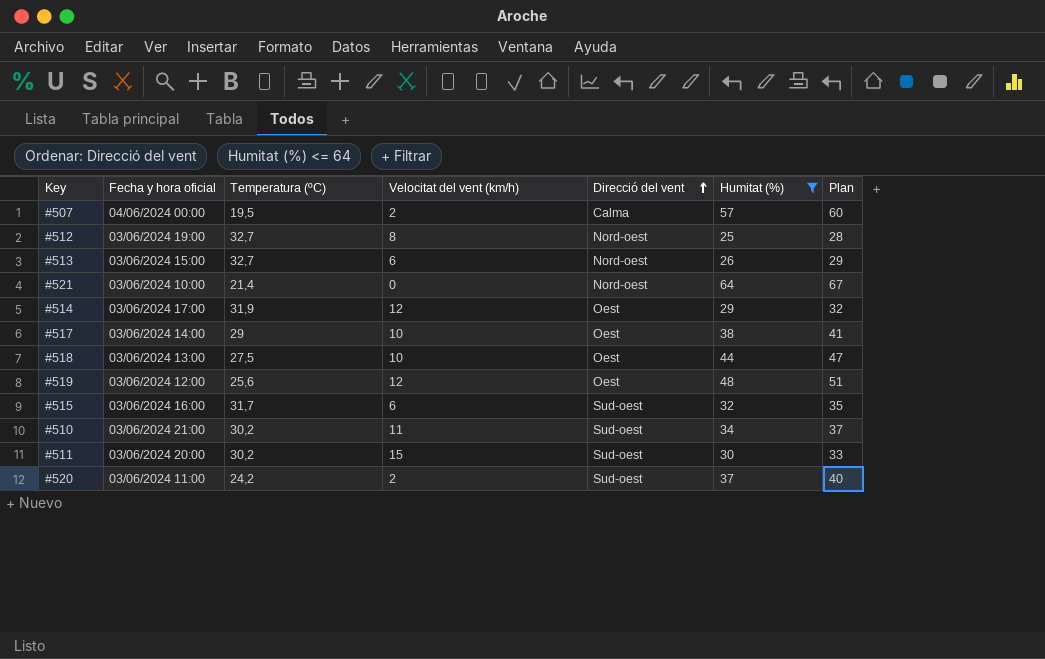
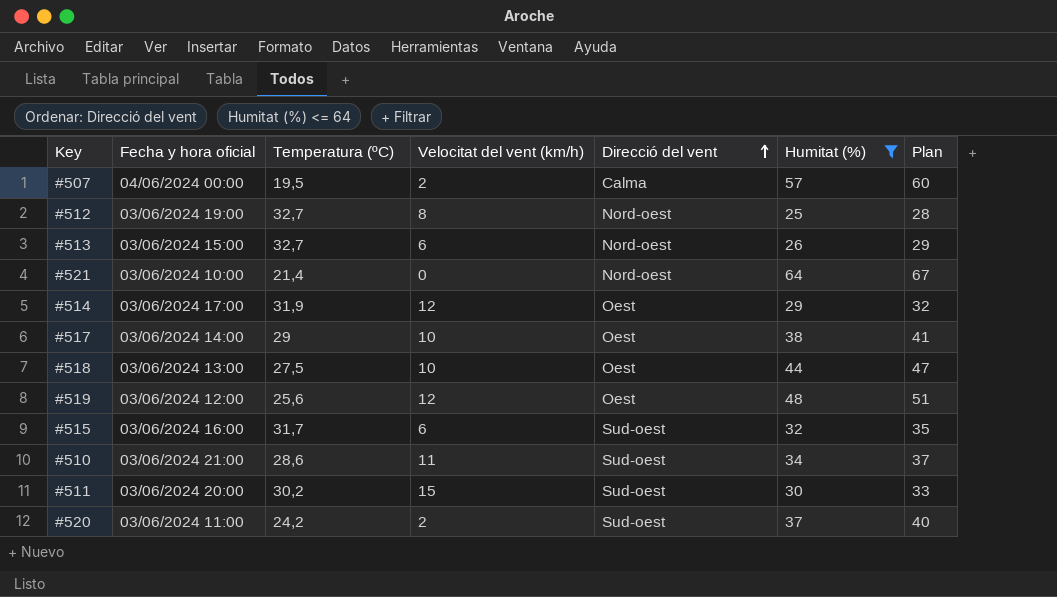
#510 | Temperatura (ºC): 30,2 -> 28,6

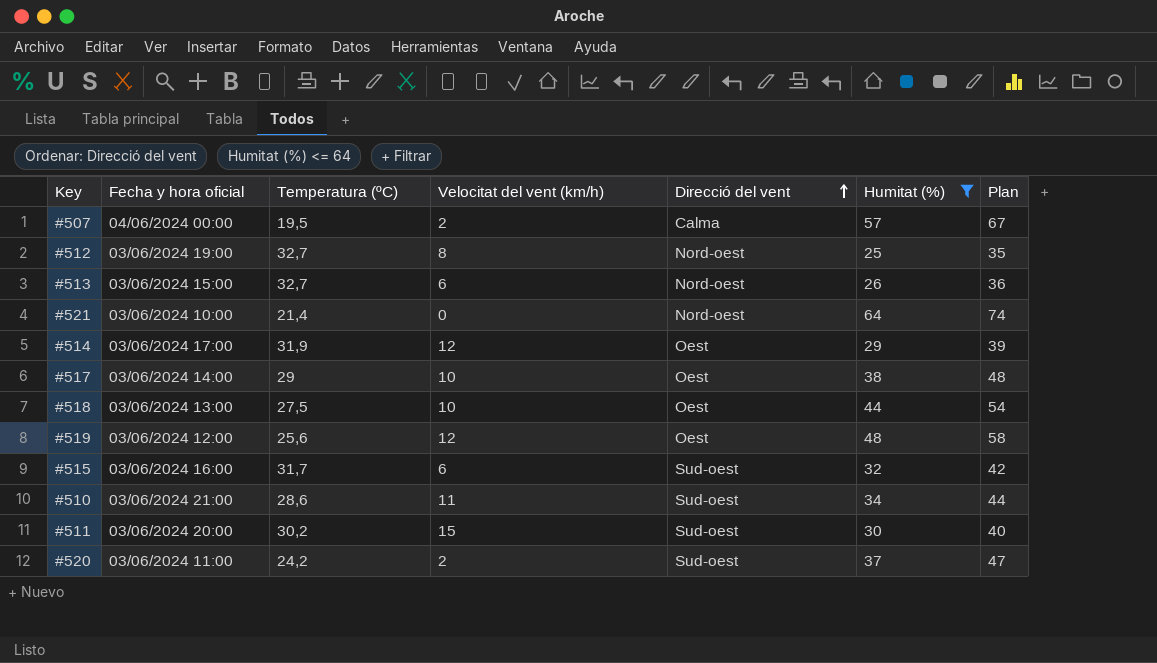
column Plan | formula: [Humitat (%)] + 3 -> [Humitat (%)] + 10

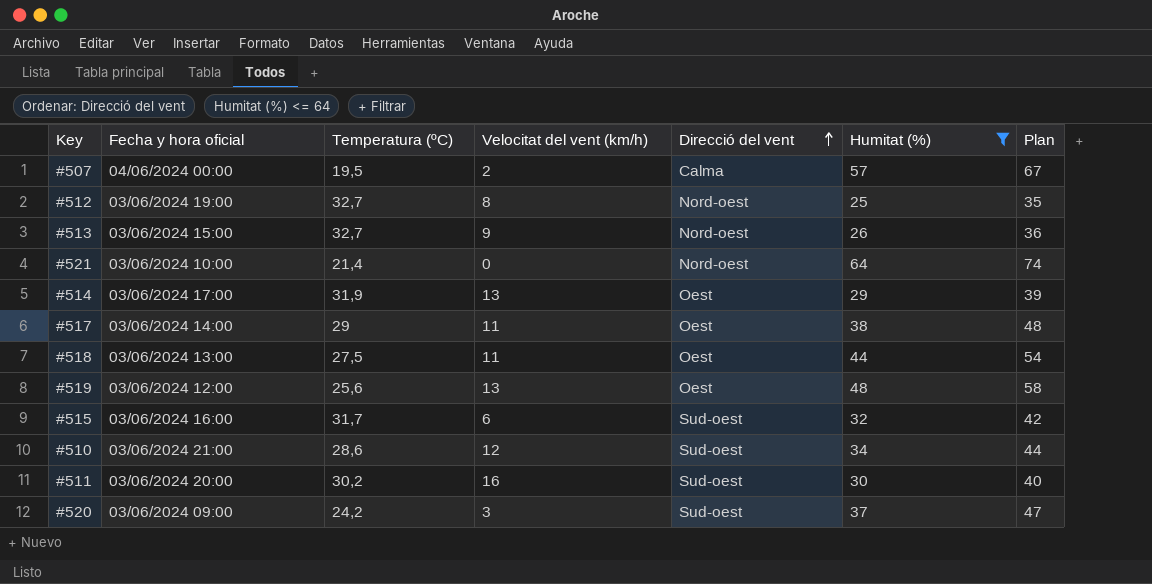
#513 | Velocitat del vent (km/h): 6 -> 9
#514 | Velocitat del vent (km/h): 12 -> 13
#517 | Velocitat del vent (km/h): 10 -> 11
#518 | Velocitat del vent (km/h): 10 -> 11
#519 | Velocitat del vent (km/h): 12 -> 13
#510 | Velocitat del vent (km/h): 11 -> 12
#511 | Velocitat del vent (km/h): 15 -> 16
#520 | Fecha y hora oficial: 03/06/2024 11:00 -> 03/06/2024 09:00
#520 | Velocitat del vent (km/h): 2 -> 3

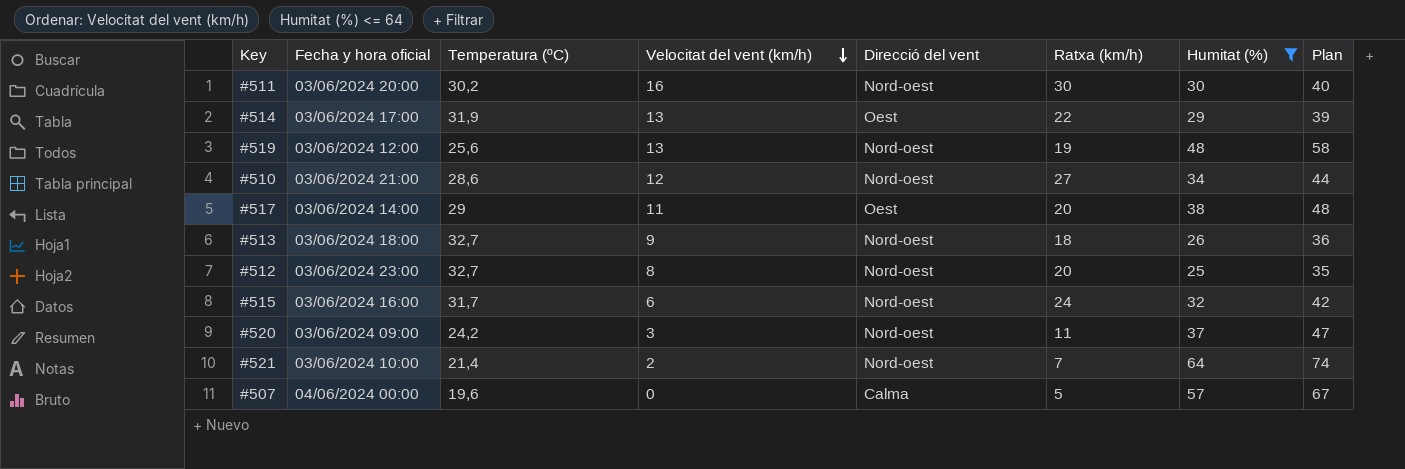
row order: Direcció del vent ascending -> Velocitat del vent (km/h) descending
column Ratxa (km/h) | position: none -> 6
row #518: 03/06/2024 13:00 | 27,5 | 11 | Oest | 44 | 54 -> none
#511 | Direcció del vent: Sud-oest -> Nord-oest
#519 | Direcció del vent: Oest -> Nord-oest
#510 | Direcció del vent: Sud-oest -> Nord-oest
#513 | Fecha y hora oficial: 03/06/2024 15:00 -> 03/06/2024 18:00
#512 | Fecha y hora oficial: 03/06/2024 19:00 -> 03/06/2024 23:00
#515 | Direcció del vent: Sud-oest -> Nord-oest
#520 | Direcció del vent: Sud-oest -> Nord-oest
#521 | Velocitat del vent (km/h): 0 -> 2
#507 | Temperatura (ºC): 19,5 -> 19,6
#507 | Velocitat del vent (km/h): 2 -> 0

